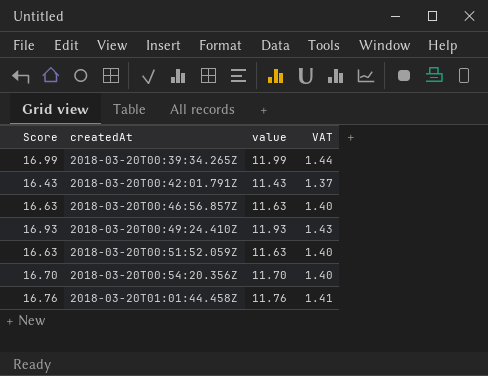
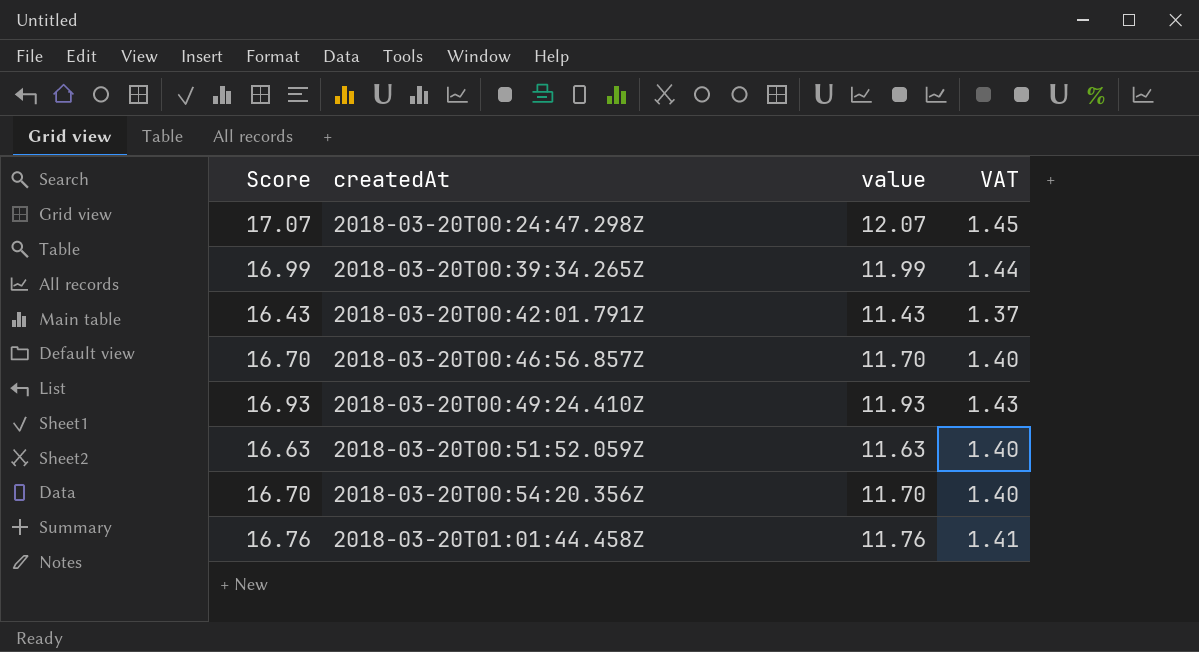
row 2018-03-20T00:24:47.298Z: none -> 17.07 | 12.07 | 1.45
2018-03-20T00:46:56.857Z | Score: 16.63 -> 16.70
2018-03-20T00:46:56.857Z | value: 11.63 -> 11.70

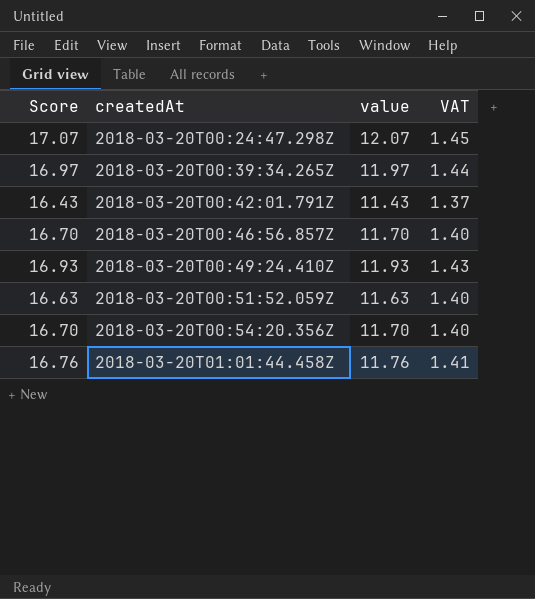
2018-03-20T00:39:34.265Z | Score: 16.99 -> 16.97
2018-03-20T00:39:34.265Z | value: 11.99 -> 11.97

